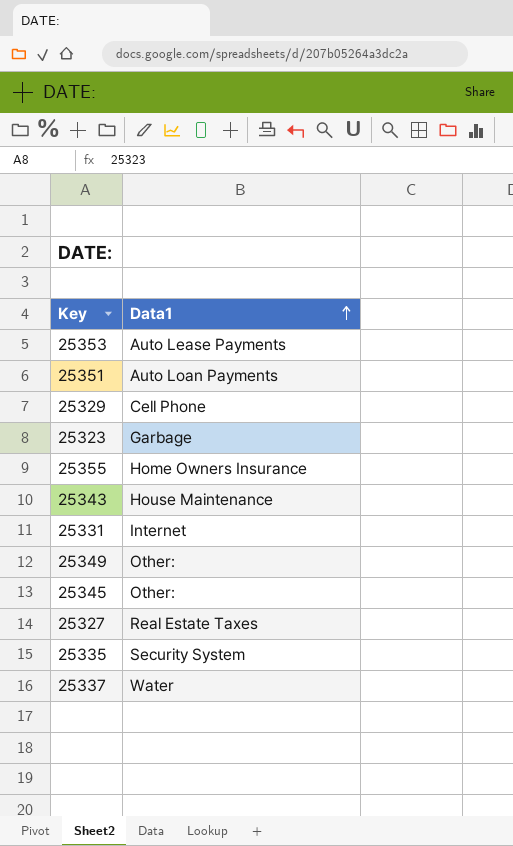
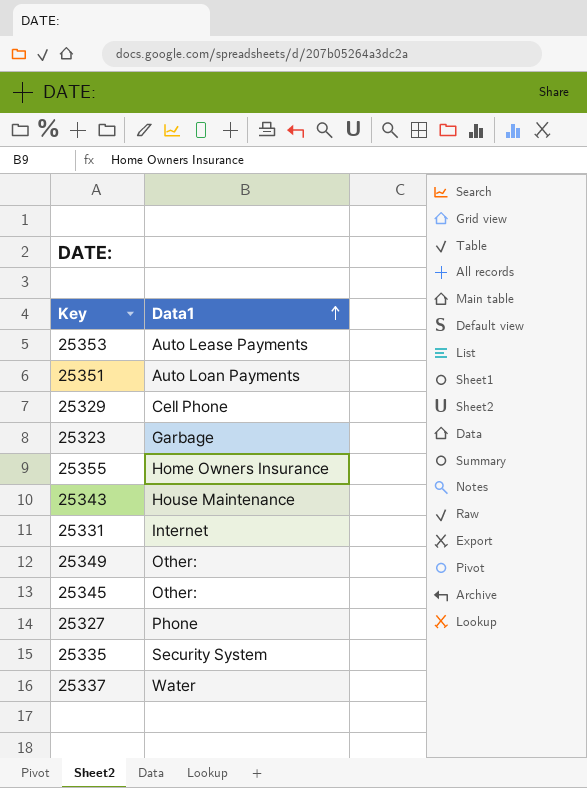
25327 | Data1: Real Estate Taxes -> Phone

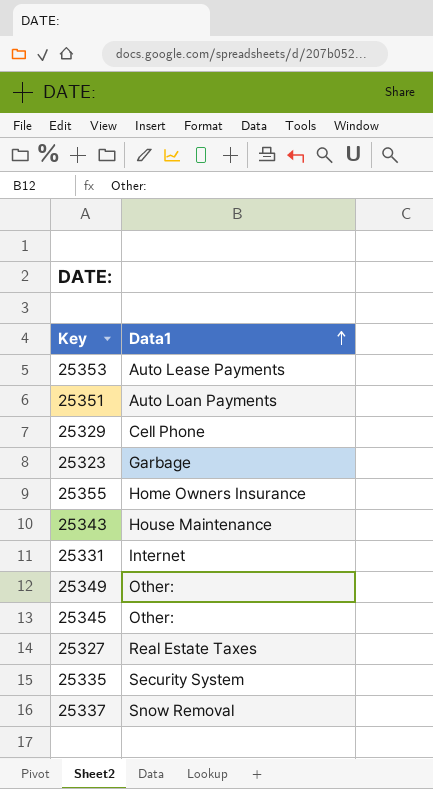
25327 | Data1: Phone -> Real Estate Taxes
25337 | Data1: Water -> Snow Removal

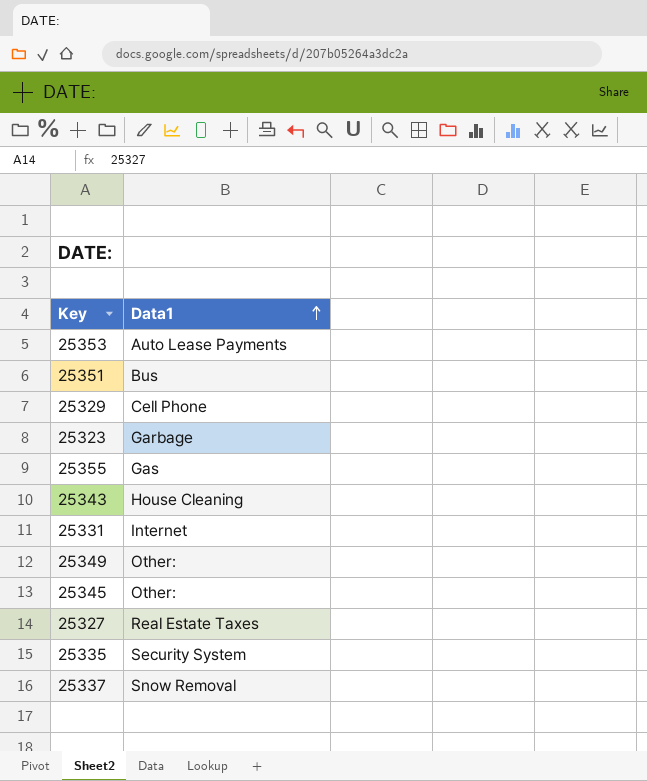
25351 | Data1: Auto Loan Payments -> Bus
25355 | Data1: Home Owners Insurance -> Gas
25343 | Data1: House Maintenance -> House Cleaning

